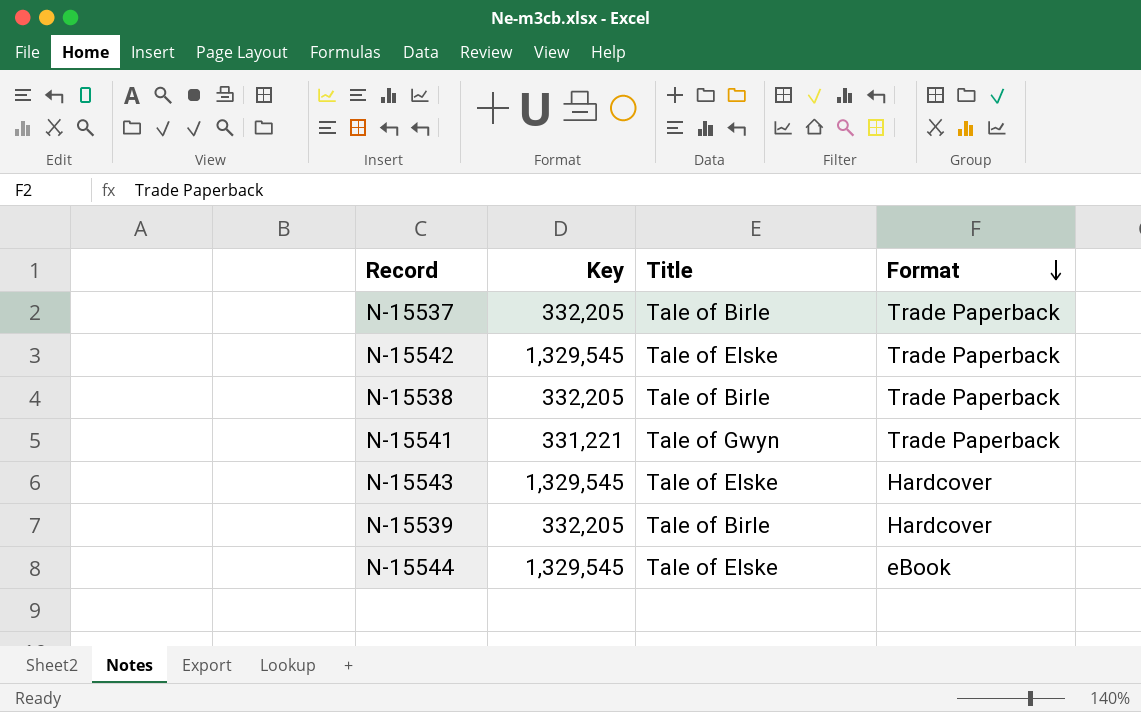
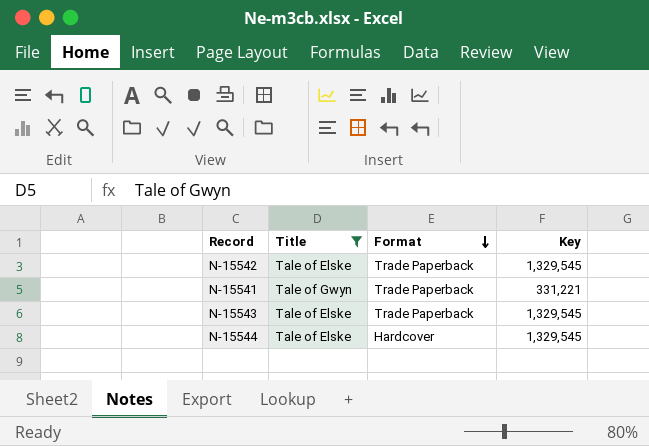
filter: none -> Title != Tale of Birle
column Key | position: 2 -> 4
N-15543 | Format: Hardcover -> Trade Paperback
N-15544 | Format: eBook -> Hardcover

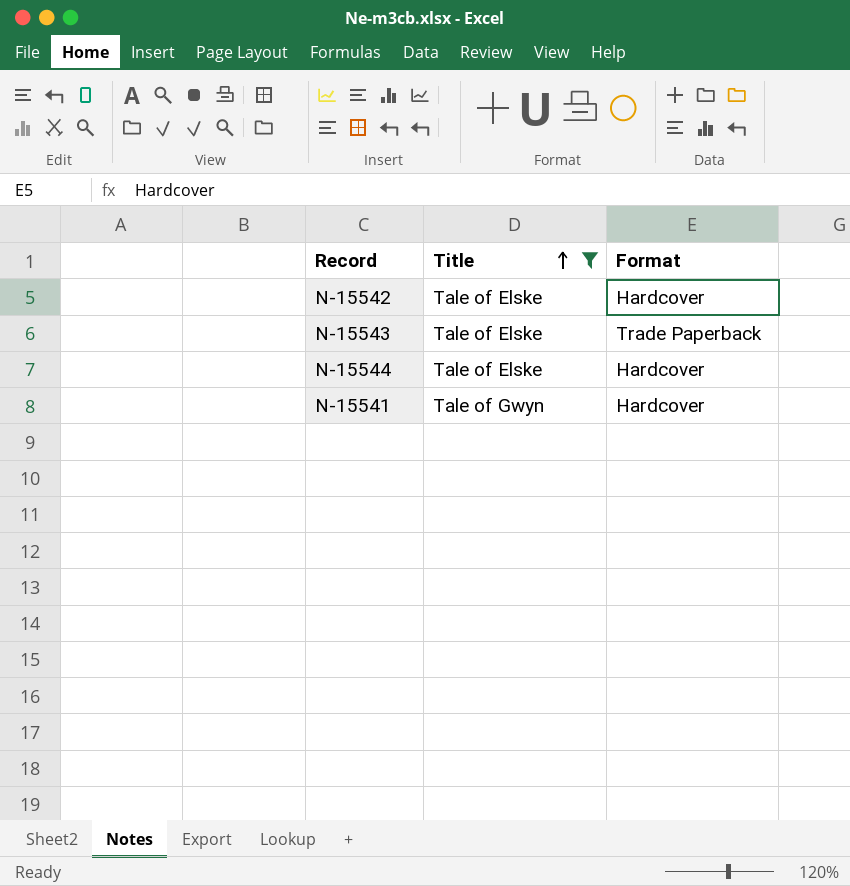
row order: Format descending -> Title ascending
column Key | position: 4 -> none
N-15542 | Format: Trade Paperback -> Hardcover
N-15541 | Format: Trade Paperback -> Hardcover

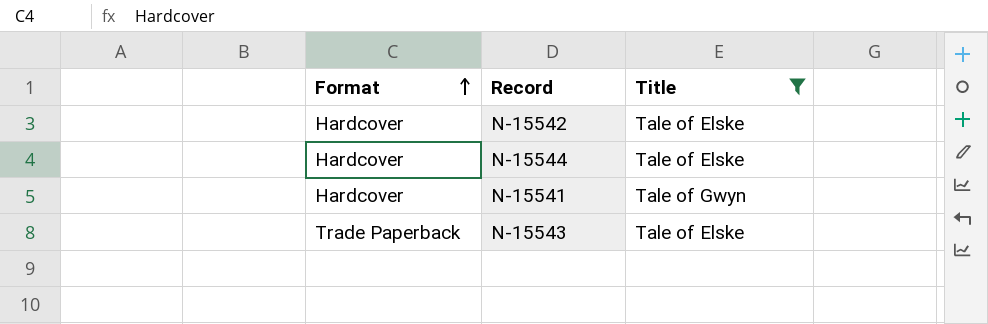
row order: Title ascending -> Format ascending
column Format | position: 3 -> 1

